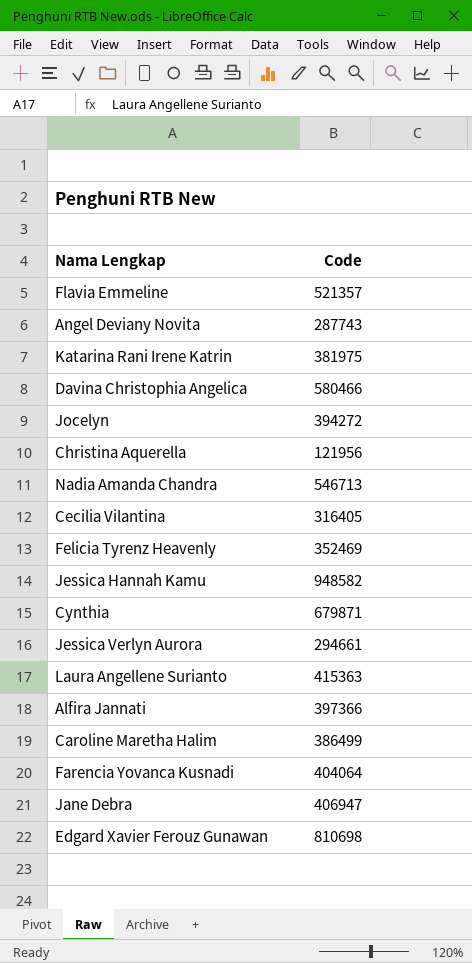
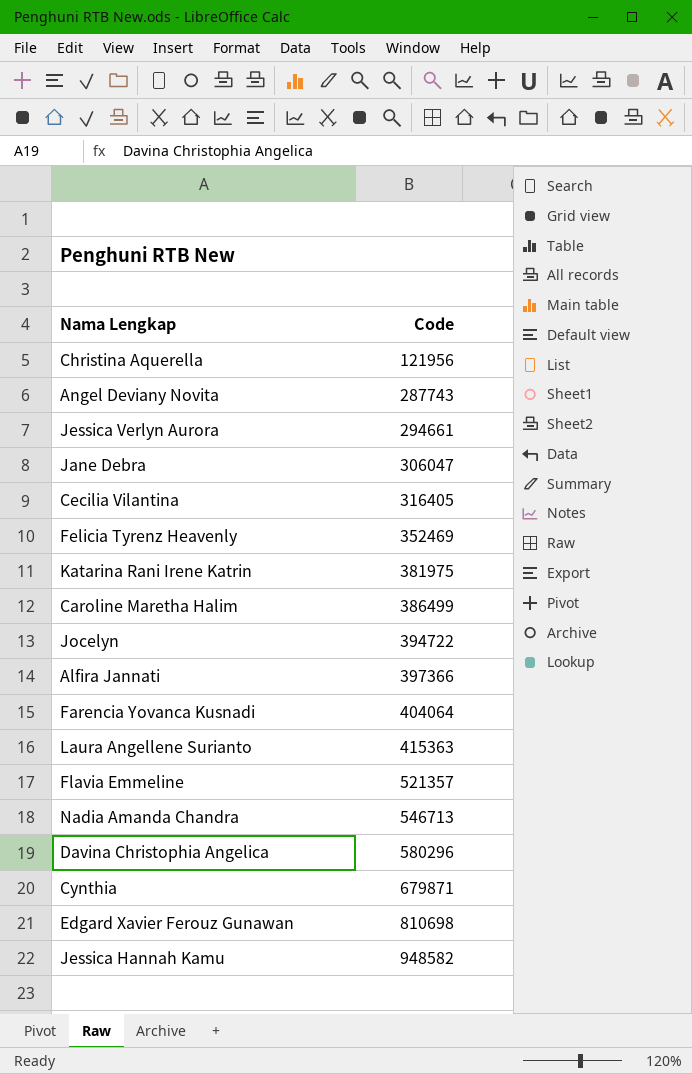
row order: none -> Code ascending
Jane Debra | Code: 406947 -> 306047
Jocelyn | Code: 394272 -> 394722
Davina Christophia Angelica | Code: 580466 -> 580296

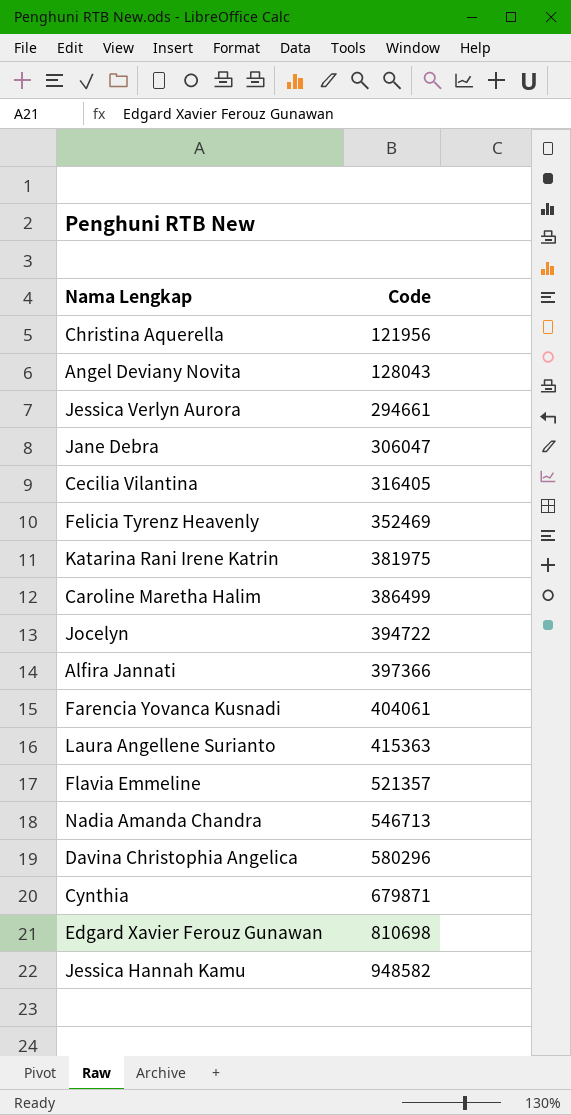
Angel Deviany Novita | Code: 287743 -> 128043
Farencia Yovanca Kusnadi | Code: 404064 -> 404061

